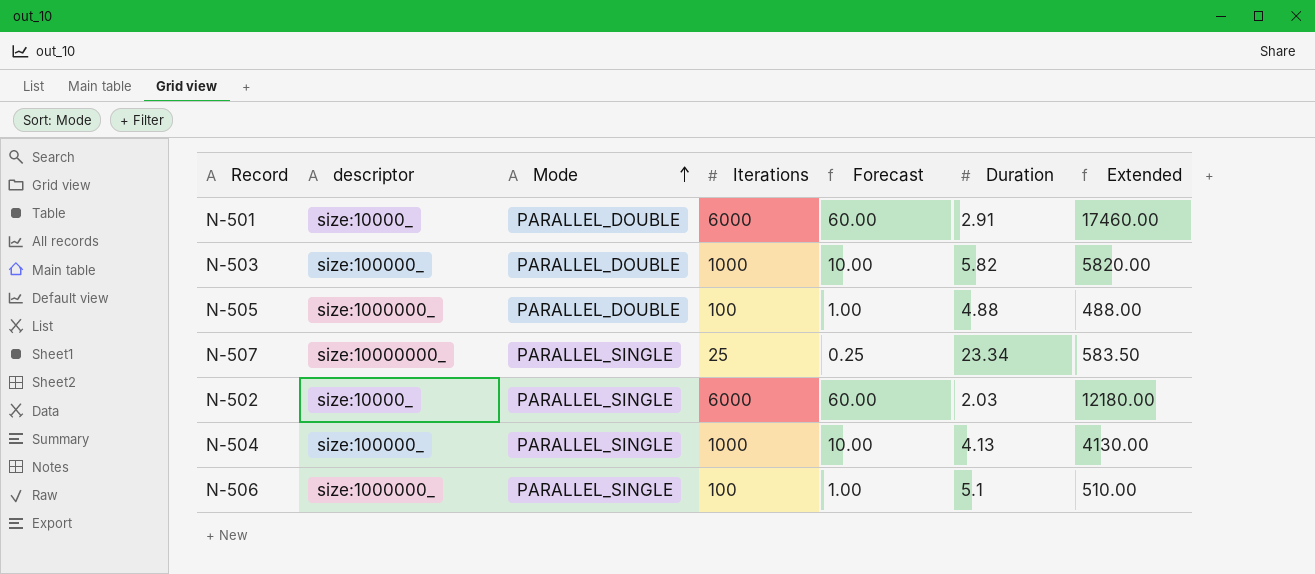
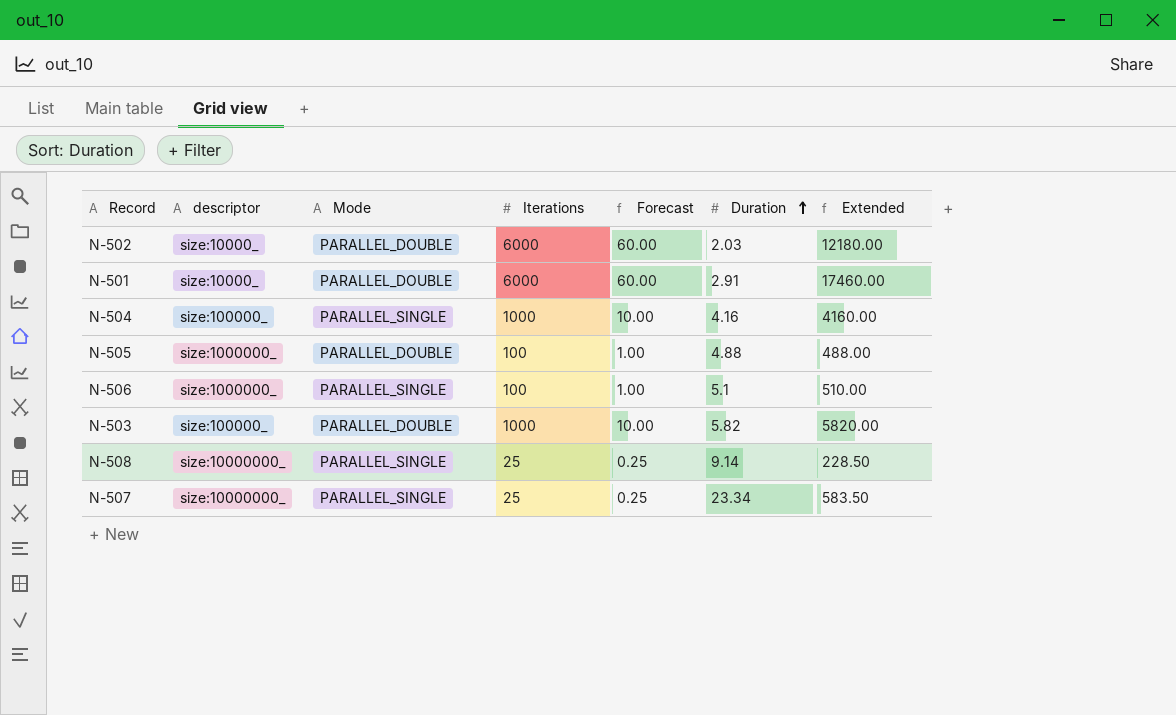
row order: Mode ascending -> Duration ascending
N-502 | Mode: PARALLEL_SINGLE -> PARALLEL_DOUBLE
N-504 | Duration: 4.13 -> 4.16
N-504 | Extended: 4130.00 -> 4160.00
row N-508: none -> size:10000000_ | PARALLEL_SINGLE | 25 | 0.25 | 9.14 | 228.50

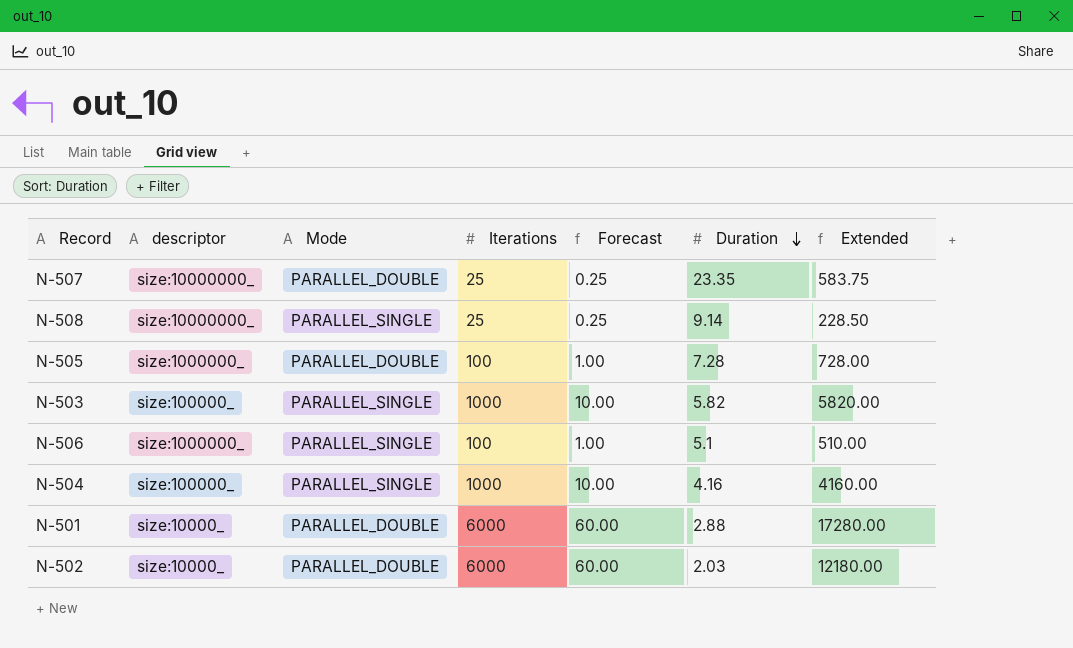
row order: Duration ascending -> Duration descending
N-507 | Mode: PARALLEL_SINGLE -> PARALLEL_DOUBLE
N-507 | Duration: 23.34 -> 23.35
N-507 | Extended: 583.50 -> 583.75
N-505 | Duration: 4.88 -> 7.28
N-505 | Extended: 488.00 -> 728.00
N-503 | Mode: PARALLEL_DOUBLE -> PARALLEL_SINGLE
N-501 | Duration: 2.91 -> 2.88
N-501 | Extended: 17460.00 -> 17280.00

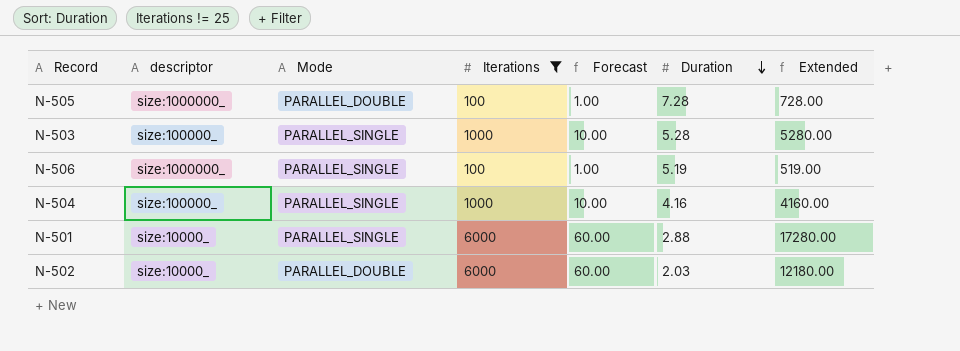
filter: none -> Iterations != 25
N-503 | Duration: 5.82 -> 5.28
N-503 | Extended: 5820.00 -> 5280.00
N-506 | Duration: 5.1 -> 5.19
N-506 | Extended: 510.00 -> 519.00
N-501 | Mode: PARALLEL_DOUBLE -> PARALLEL_SINGLE

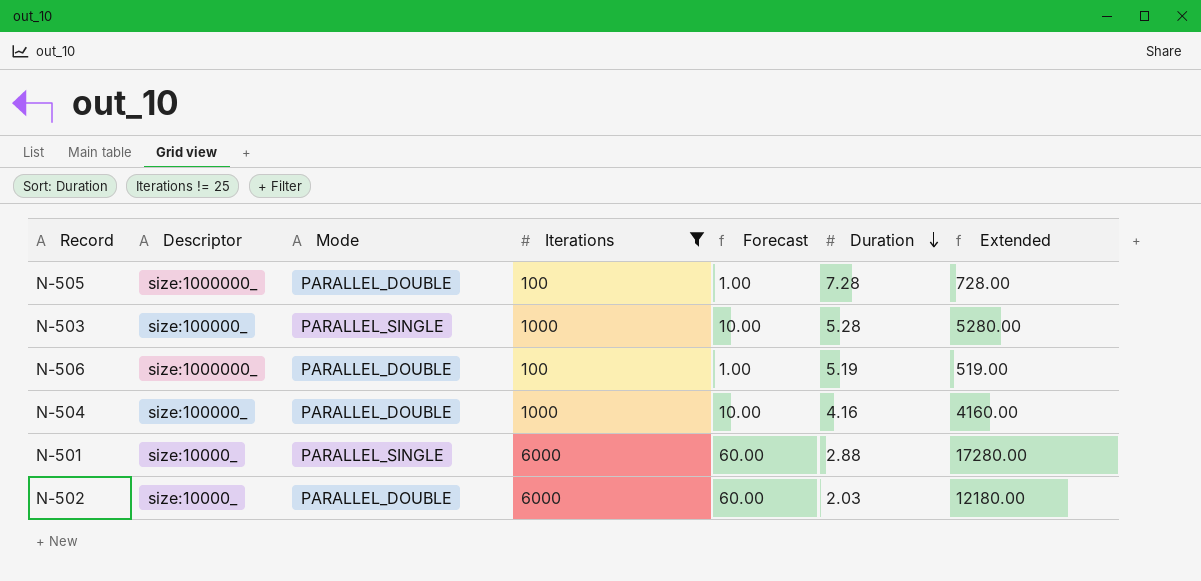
column name: descriptor -> Descriptor
N-506 | Mode: PARALLEL_SINGLE -> PARALLEL_DOUBLE
N-504 | Mode: PARALLEL_SINGLE -> PARALLEL_DOUBLE

